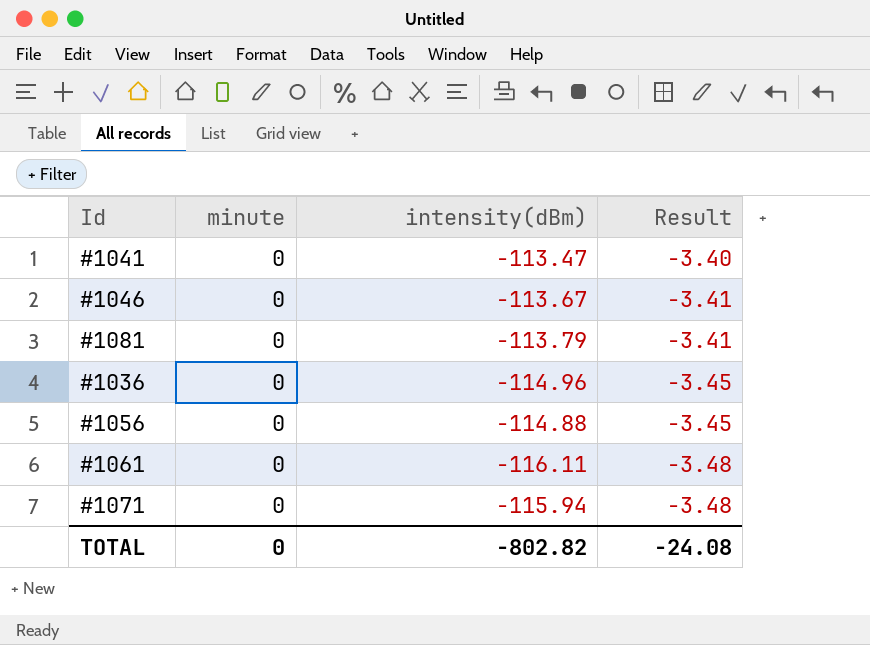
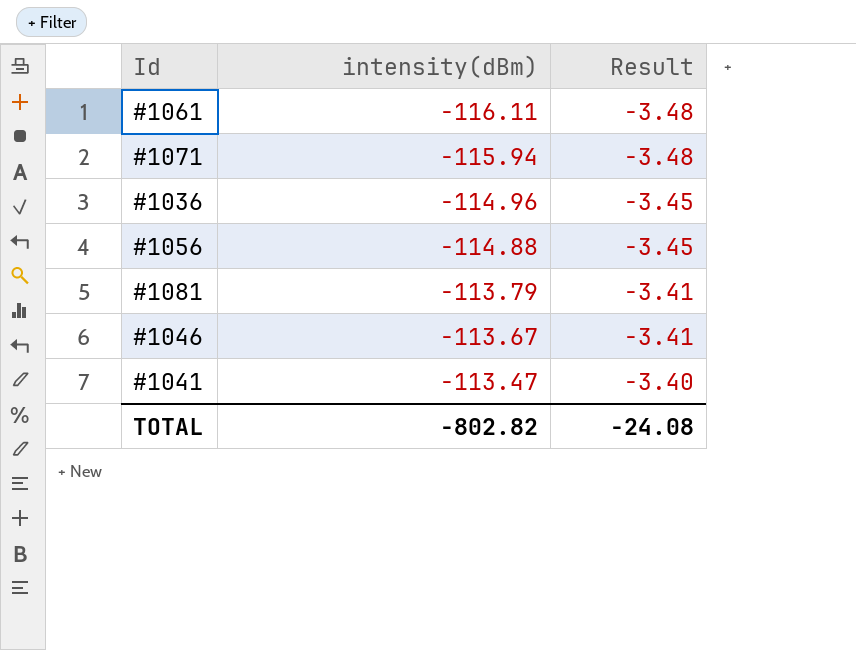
row order: Result descending -> intensity(dBm) ascending
column minute | position: 2 -> none

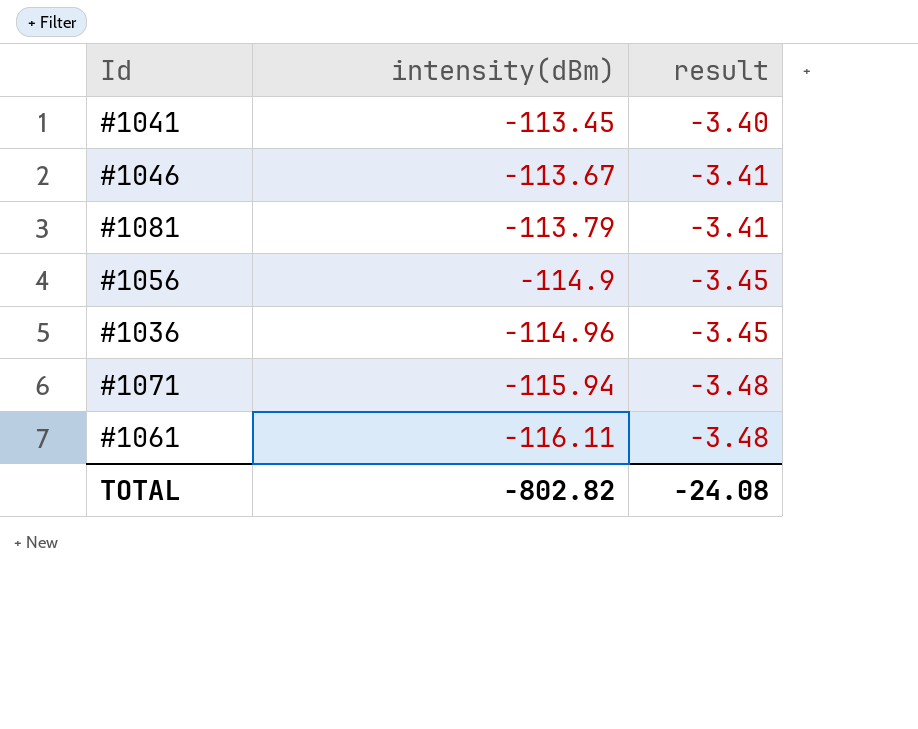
row order: intensity(dBm) ascending -> intensity(dBm) descending
column name: Result -> result
#1041 | intensity(dBm): -113.47 -> -113.45
#1056 | intensity(dBm): -114.88 -> -114.9

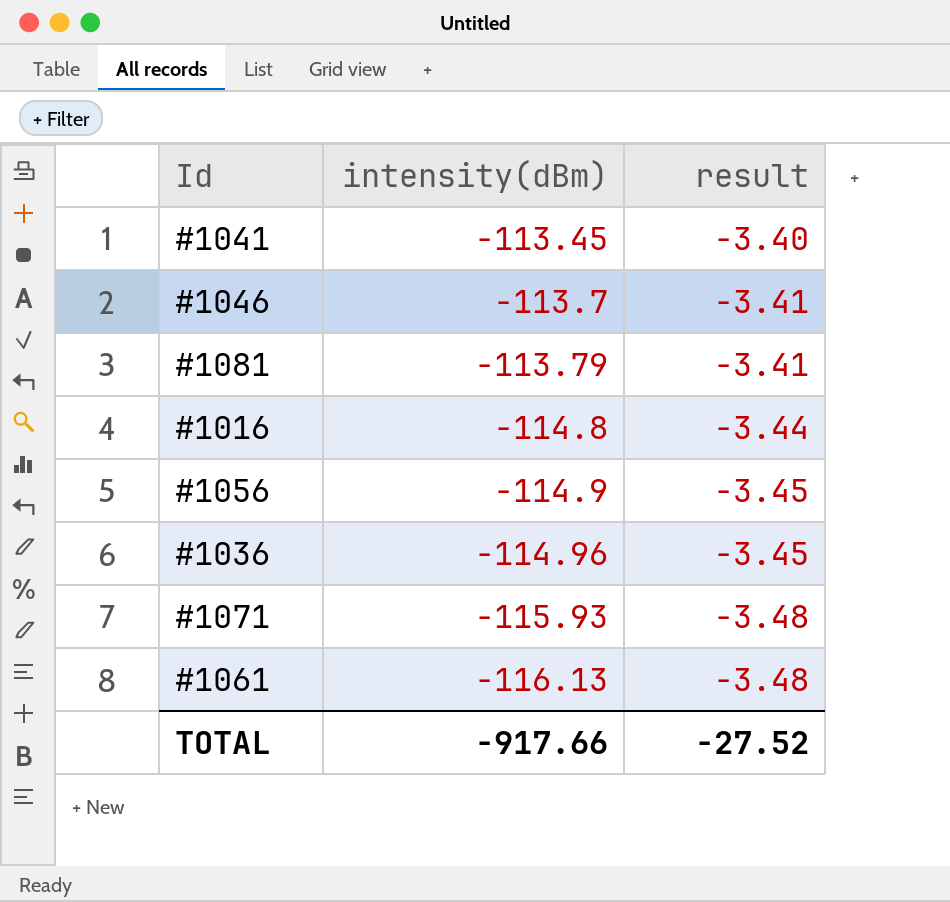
#1046 | intensity(dBm): -113.67 -> -113.7
row #1016: none -> -114.8 | -3.44
#1071 | intensity(dBm): -115.94 -> -115.93
#1061 | intensity(dBm): -116.11 -> -116.13
TOTAL | intensity(dBm): -802.82 -> -917.66
TOTAL | result: -24.08 -> -27.52

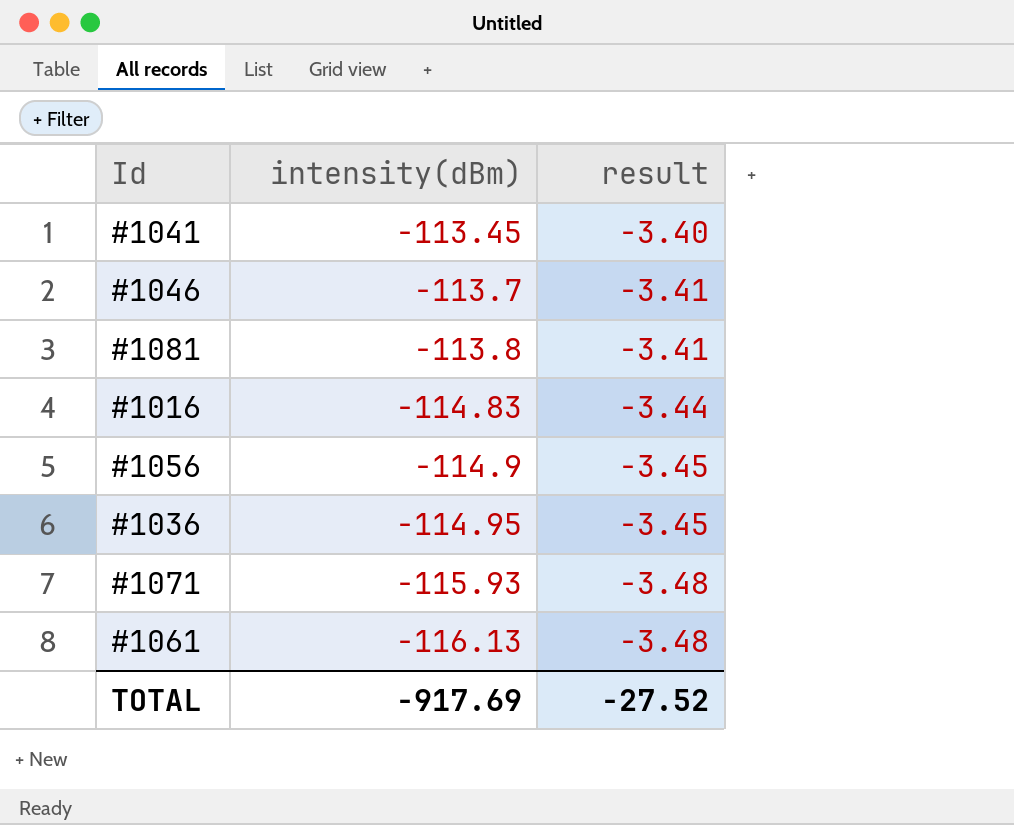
#1081 | intensity(dBm): -113.79 -> -113.8
#1016 | intensity(dBm): -114.8 -> -114.83
#1036 | intensity(dBm): -114.96 -> -114.95
TOTAL | intensity(dBm): -917.66 -> -917.69

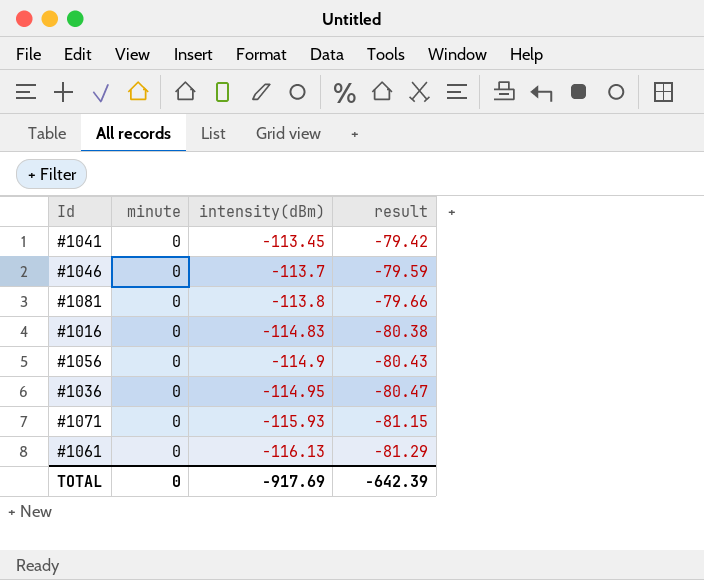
column minute | position: none -> 2
column result | formula: [intensity(dBm)] * 0.03 -> [intensity(dBm)] * 0.7
TOTAL | result: -27.52 -> -642.39

